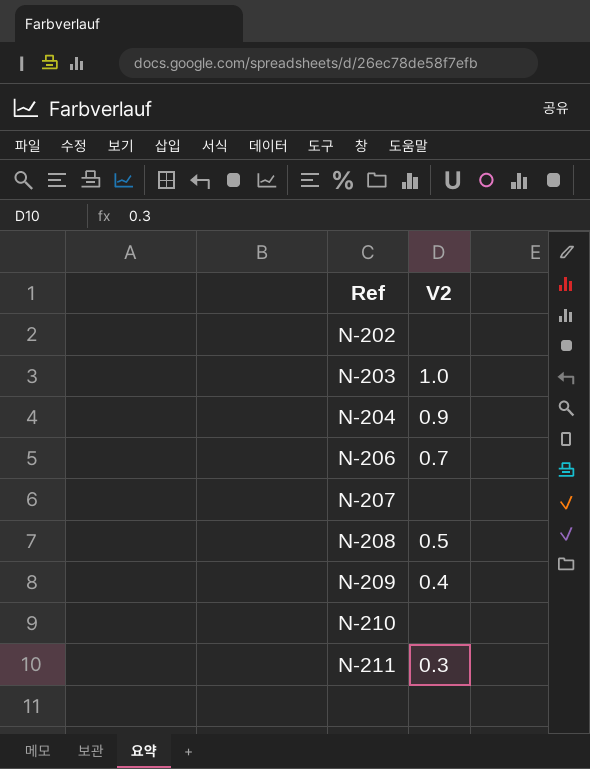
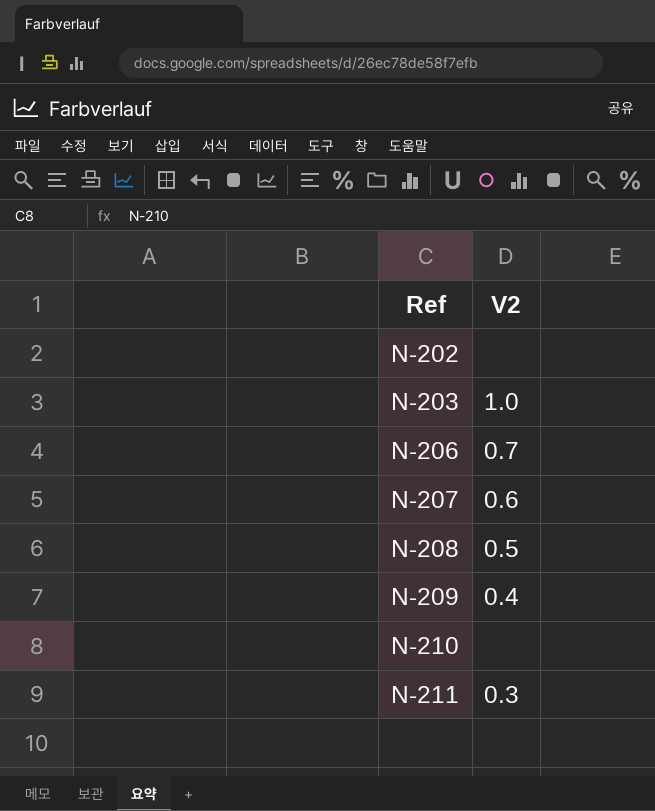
row N-204: 0.9 -> none
N-207 | V2: none -> 0.6

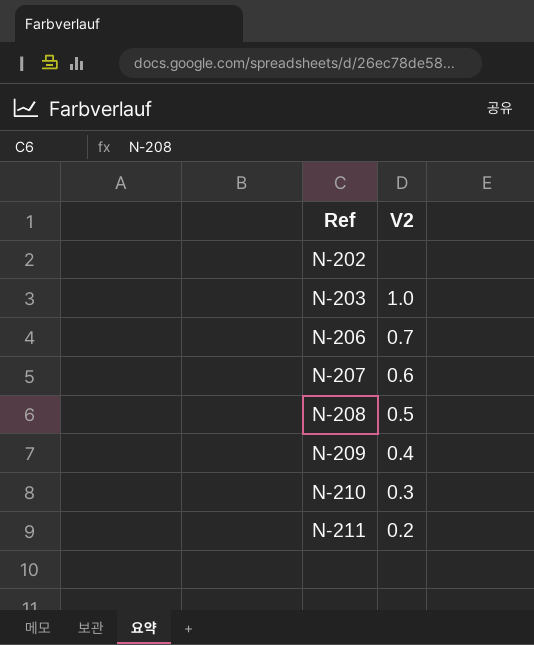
N-210 | V2: none -> 0.3
N-211 | V2: 0.3 -> 0.2

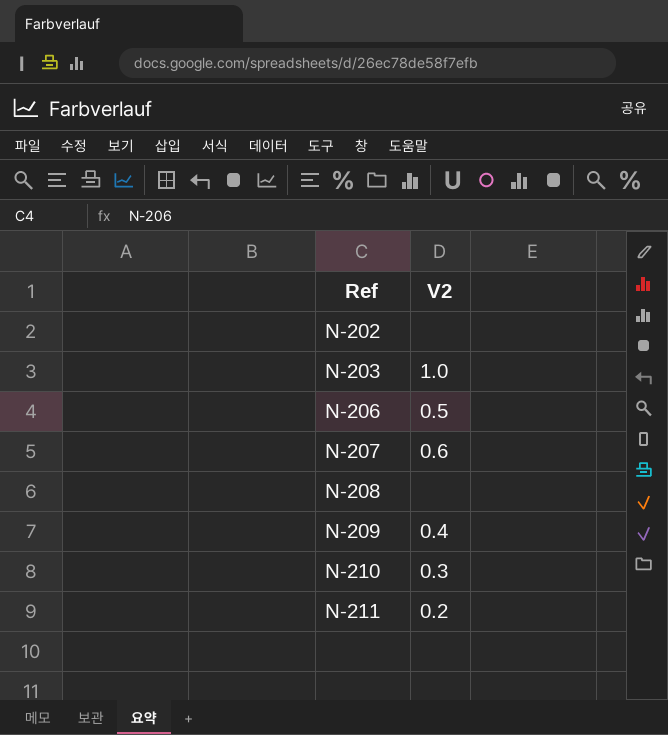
N-206 | V2: 0.7 -> 0.5
N-208 | V2: 0.5 -> none

